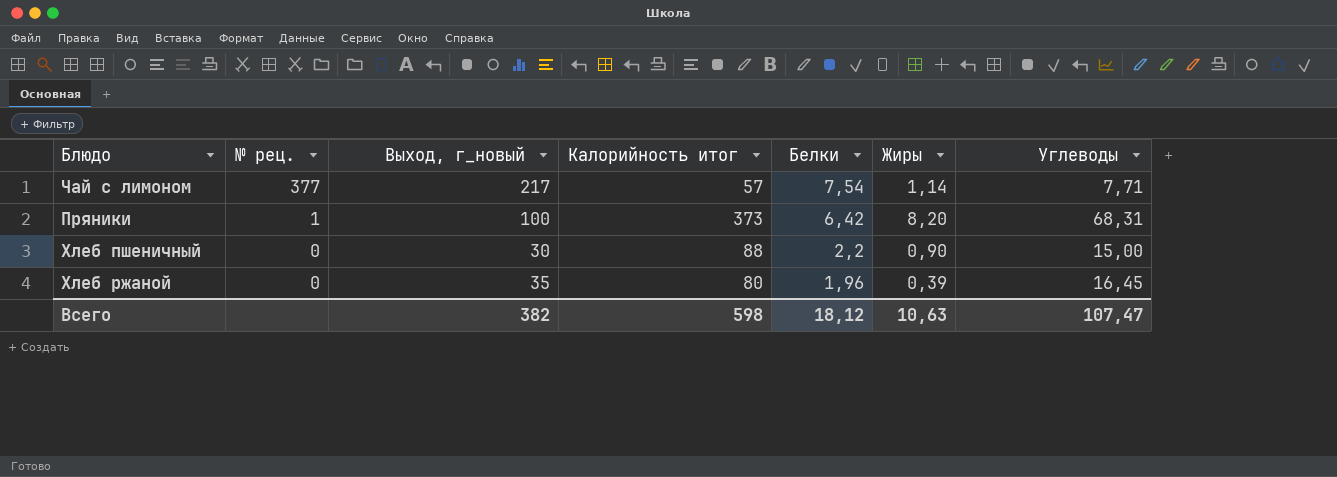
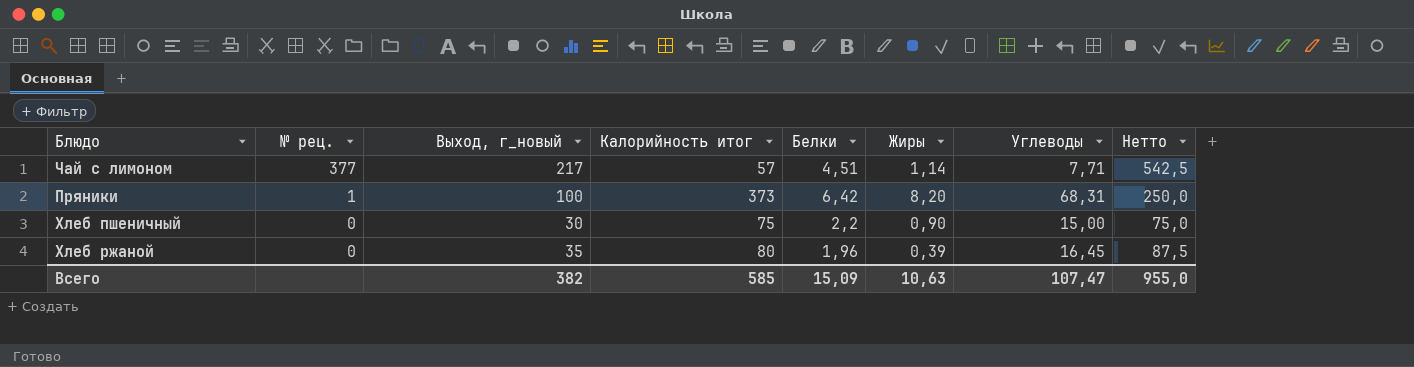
column Нетто | formula: none -> [Выход, г_новый] * 2,5
Чай с лимоном | Белки: 7,54 -> 4,51
Хлеб пшеничный | Калорийность итог: 88 -> 75
Всего | Калорийность итог: 598 -> 585
Всего | Белки: 18,12 -> 15,09

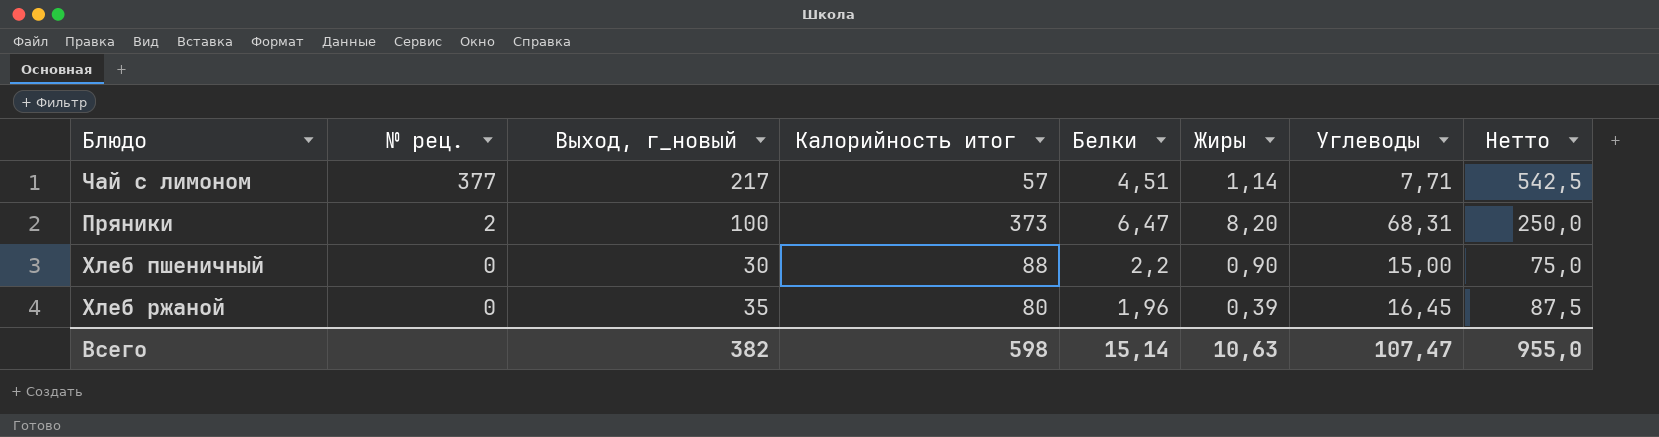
Пряники | № рец.: 1 -> 2
Пряники | Белки: 6,42 -> 6,47
Хлеб пшеничный | Калорийность итог: 75 -> 88
Всего | Калорийность итог: 585 -> 598
Всего | Белки: 15,09 -> 15,14

